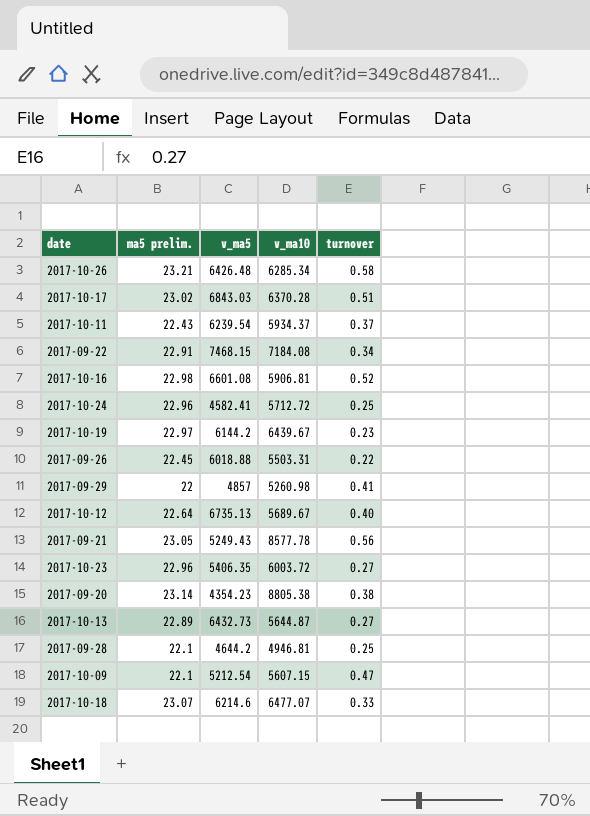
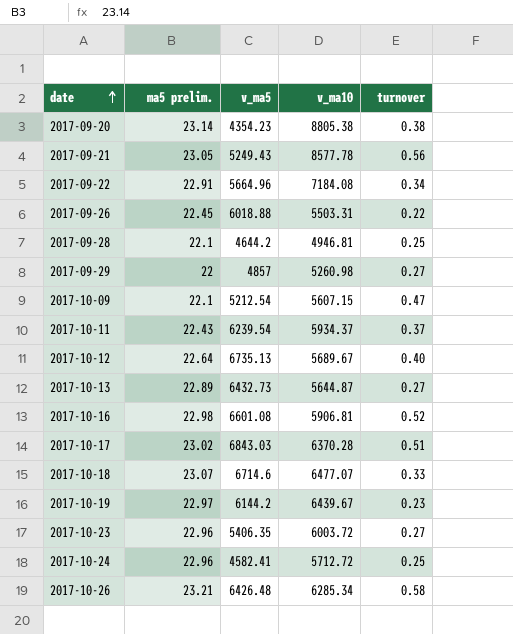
row order: none -> date ascending
2017-09-22 | v_ma5: 7468.15 -> 5664.96
2017-09-29 | turnover: 0.41 -> 0.27
2017-10-18 | v_ma5: 6214.6 -> 6714.6

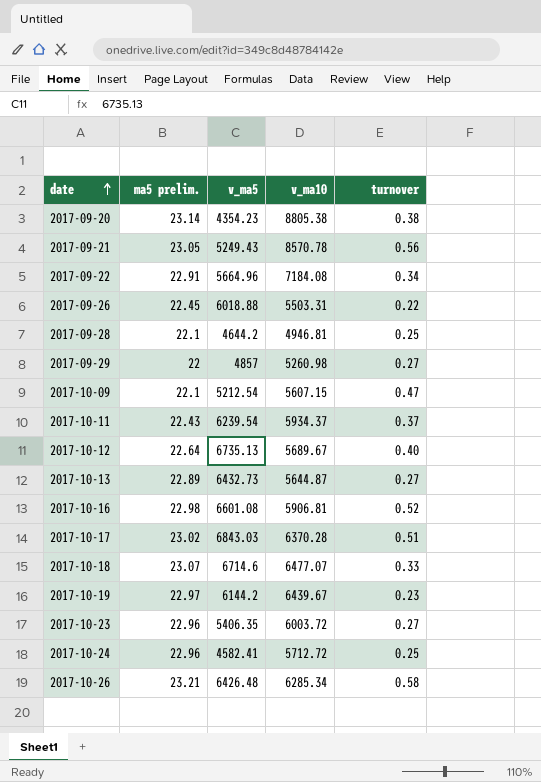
2017-09-21 | v_ma10: 8577.78 -> 8570.78

